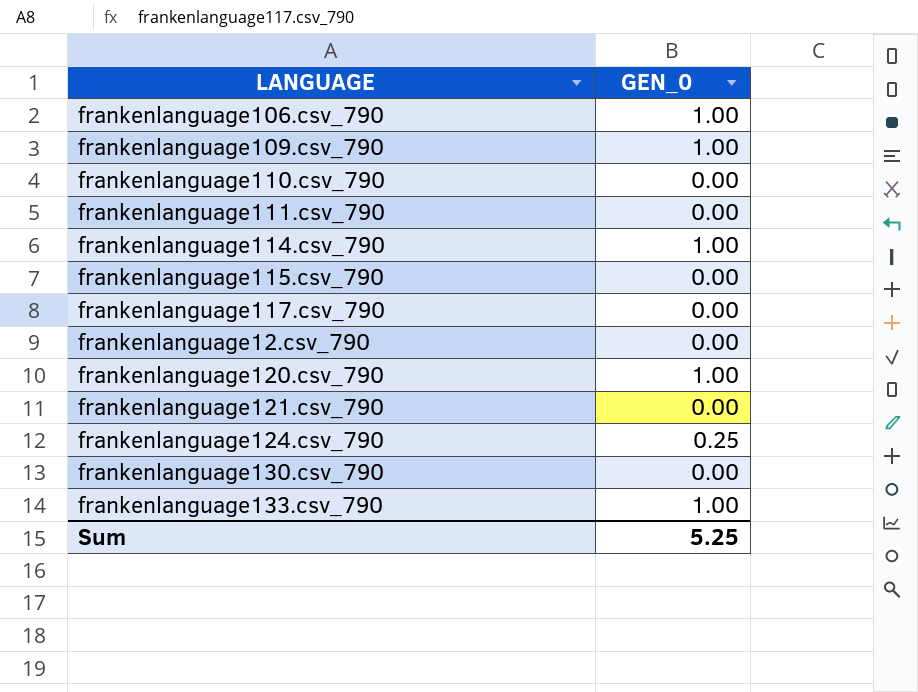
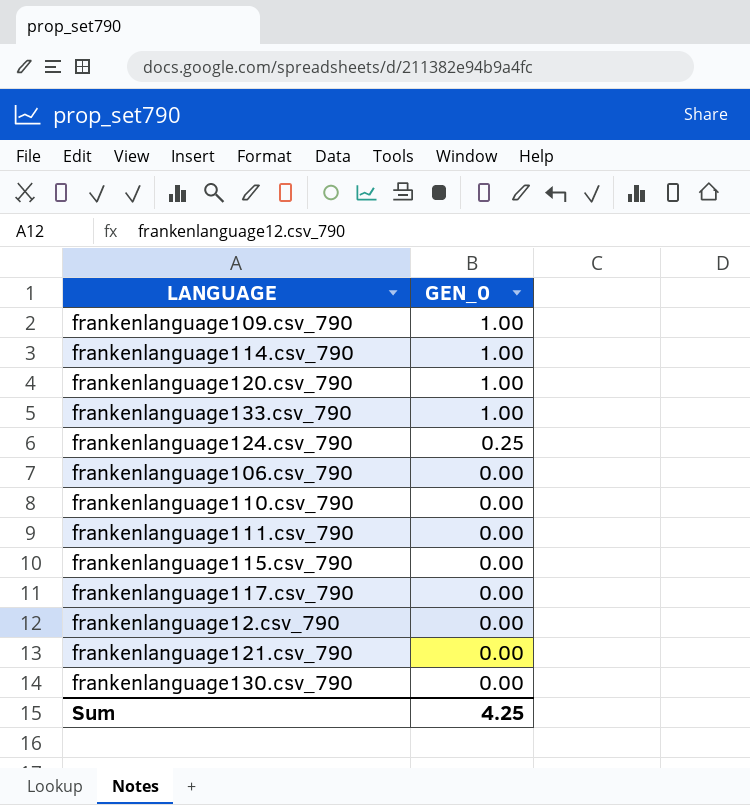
row order: none -> GEN_0 descending
frankenlanguage106.csv_790 | GEN_0: 1.00 -> 0.00
Sum | GEN_0: 5.25 -> 4.25

